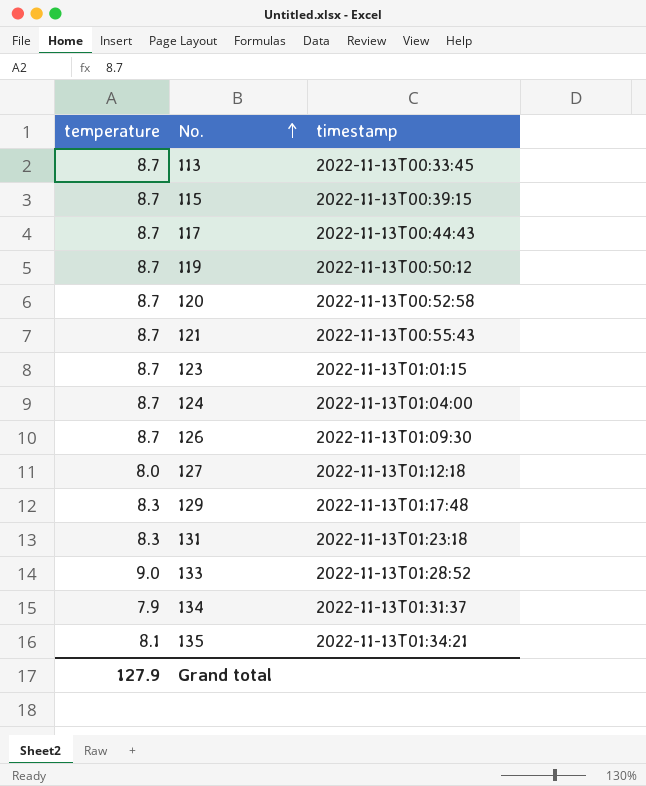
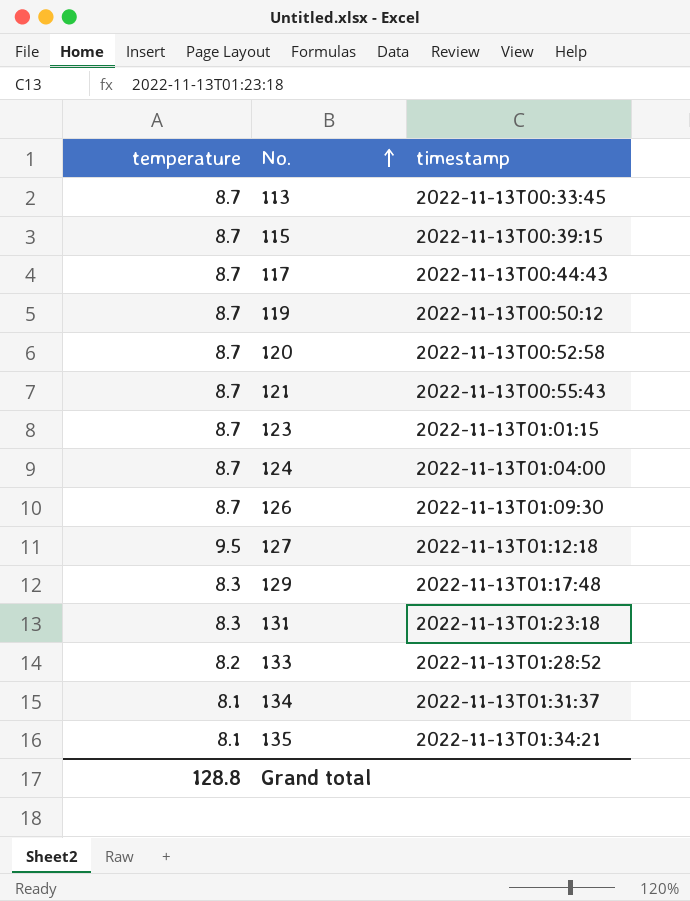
127 | temperature: 8.0 -> 9.5
133 | temperature: 9.0 -> 8.2
134 | temperature: 7.9 -> 8.1
Grand total | temperature: 127.9 -> 128.8

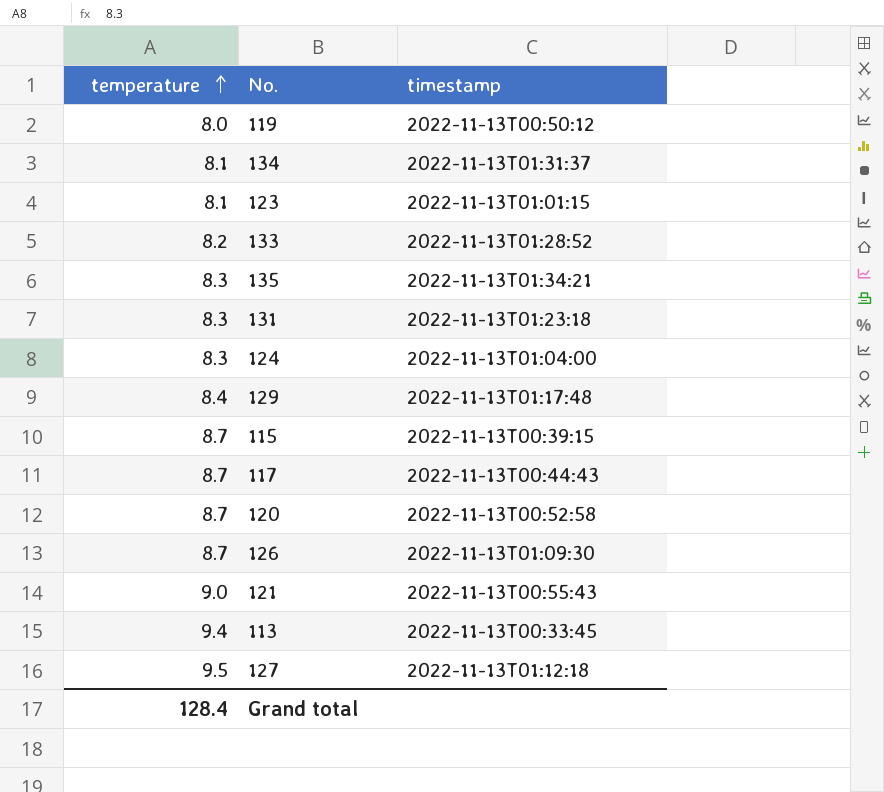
row order: No. ascending -> temperature ascending
119 | temperature: 8.7 -> 8.0
123 | temperature: 8.7 -> 8.1
135 | temperature: 8.1 -> 8.3
124 | temperature: 8.7 -> 8.3
129 | temperature: 8.3 -> 8.4
121 | temperature: 8.7 -> 9.0
113 | temperature: 8.7 -> 9.4
Grand total | temperature: 128.8 -> 128.4

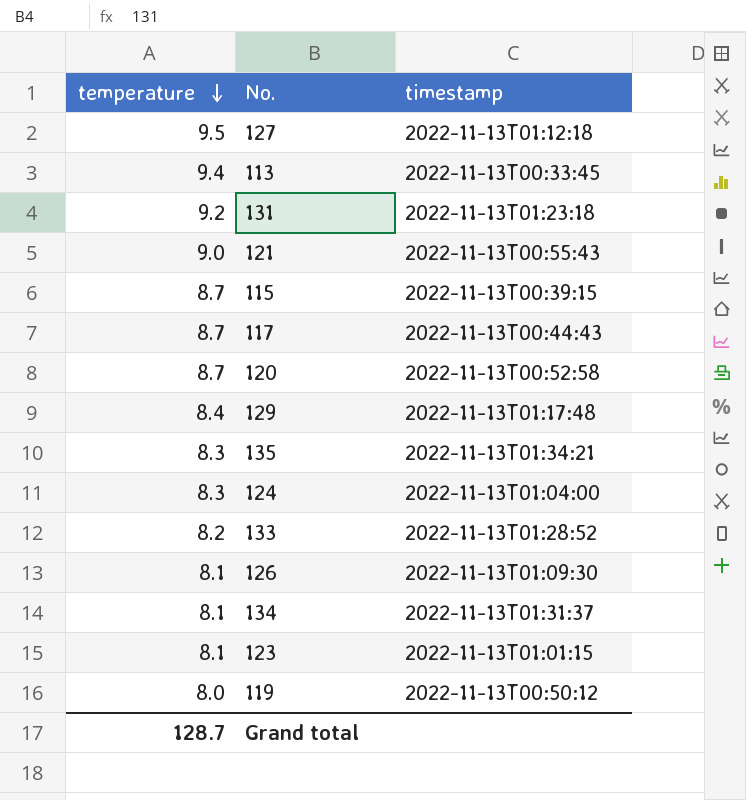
row order: temperature ascending -> temperature descending
131 | temperature: 8.3 -> 9.2
126 | temperature: 8.7 -> 8.1
Grand total | temperature: 128.4 -> 128.7

